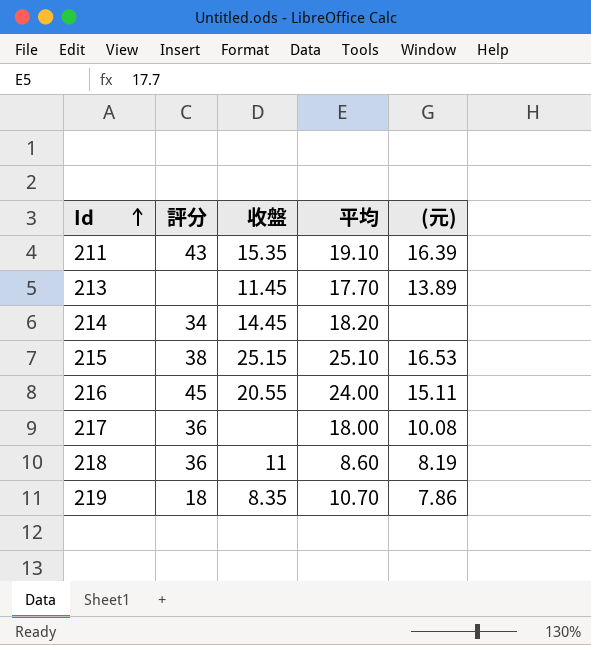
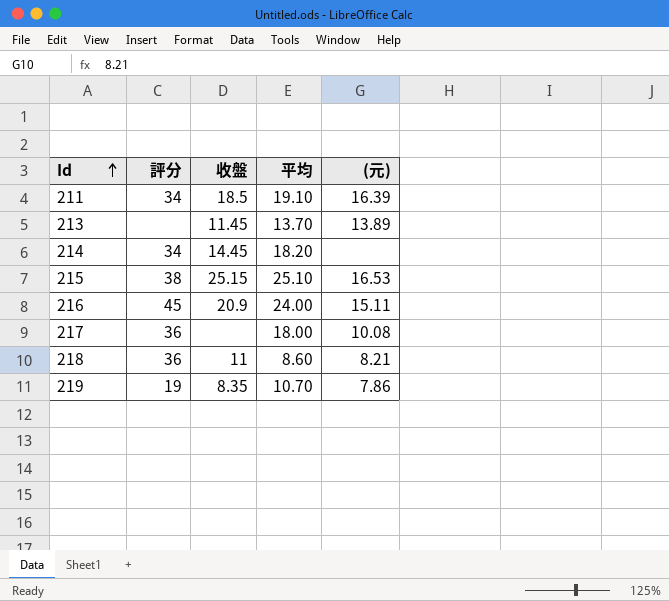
211 | 評分: 43 -> 34
211 | 收盤: 15.35 -> 18.5
213 | 平均: 17.70 -> 13.70
216 | 收盤: 20.55 -> 20.9
218 | (元): 8.19 -> 8.21
219 | 評分: 18 -> 19

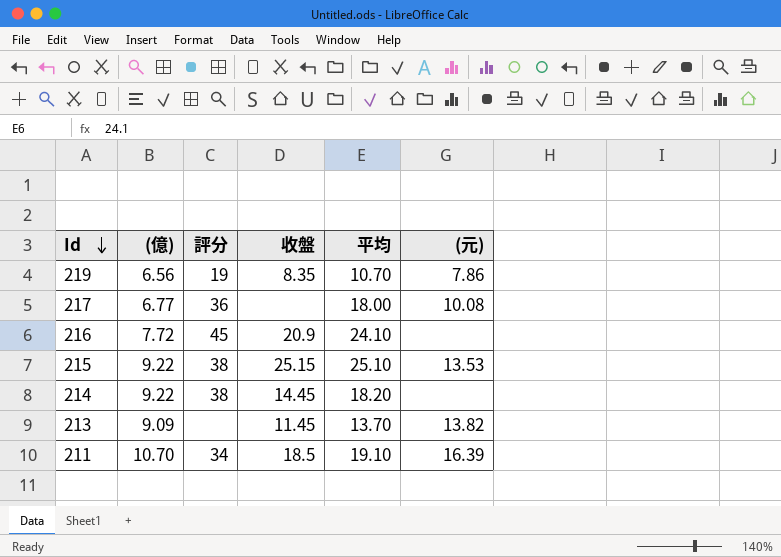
row order: Id ascending -> Id descending
column (億) | position: none -> 2
row 218: 36 | 11 | 8.60 | 8.21 -> none
216 | 平均: 24.00 -> 24.10
216 | (元): 15.11 -> none
215 | (元): 16.53 -> 13.53
214 | 評分: 34 -> 38
213 | (元): 13.89 -> 13.82

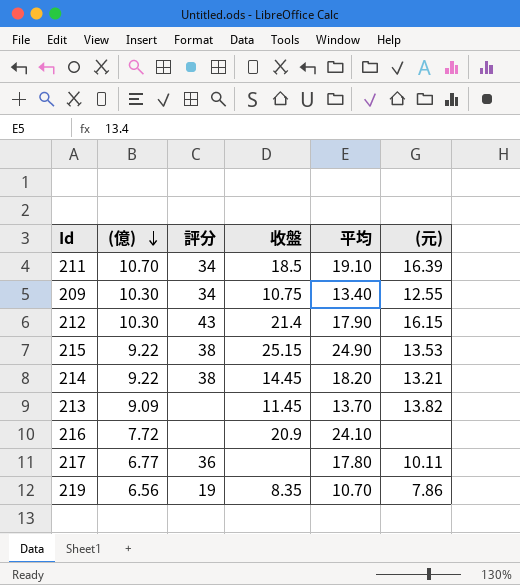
row order: Id descending -> (億) descending
row 209: none -> 10.30 | 34 | 10.75 | 13.40 | 12.55
row 212: none -> 10.30 | 43 | 21.4 | 17.90 | 16.15
215 | 平均: 25.10 -> 24.90
214 | (元): none -> 13.21
216 | 評分: 45 -> none
217 | 平均: 18.00 -> 17.80
217 | (元): 10.08 -> 10.11

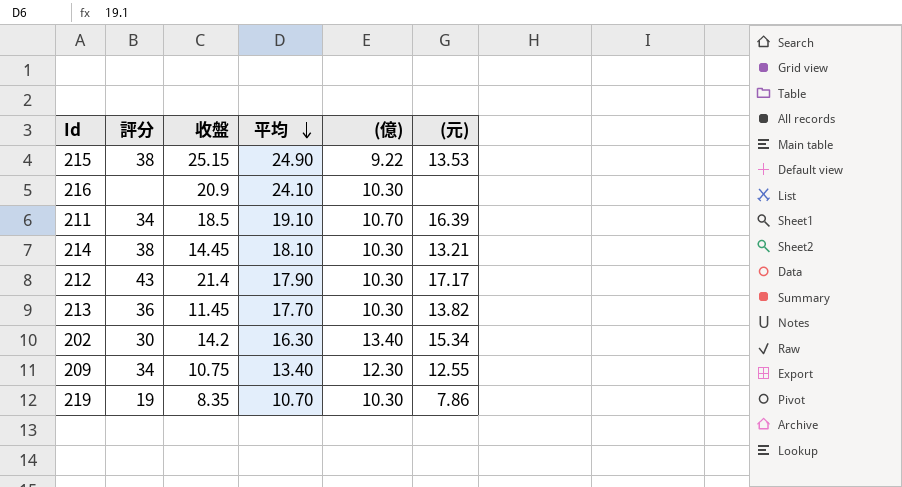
row order: (億) descending -> 平均 descending
column (億) | position: 2 -> 5
row 217: 6.77 | 36 | none | 17.80 | 10.11 -> none
216 | (億): 7.72 -> 10.30
214 | 平均: 18.20 -> 18.10
214 | (億): 9.22 -> 10.30
212 | (元): 16.15 -> 17.17
213 | 評分: none -> 36
213 | 平均: 13.70 -> 17.70
213 | (億): 9.09 -> 10.30
row 202: none -> 30 | 14.2 | 16.30 | 13.40 | 15.34
209 | (億): 10.30 -> 12.30
219 | (億): 6.56 -> 10.30

